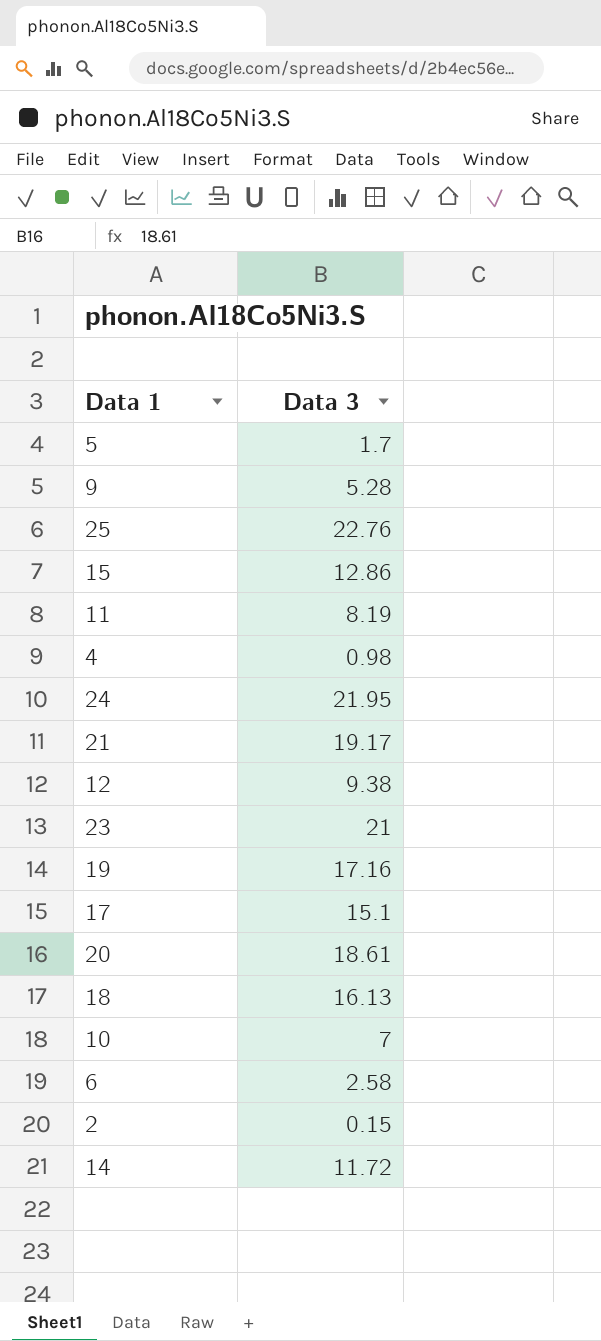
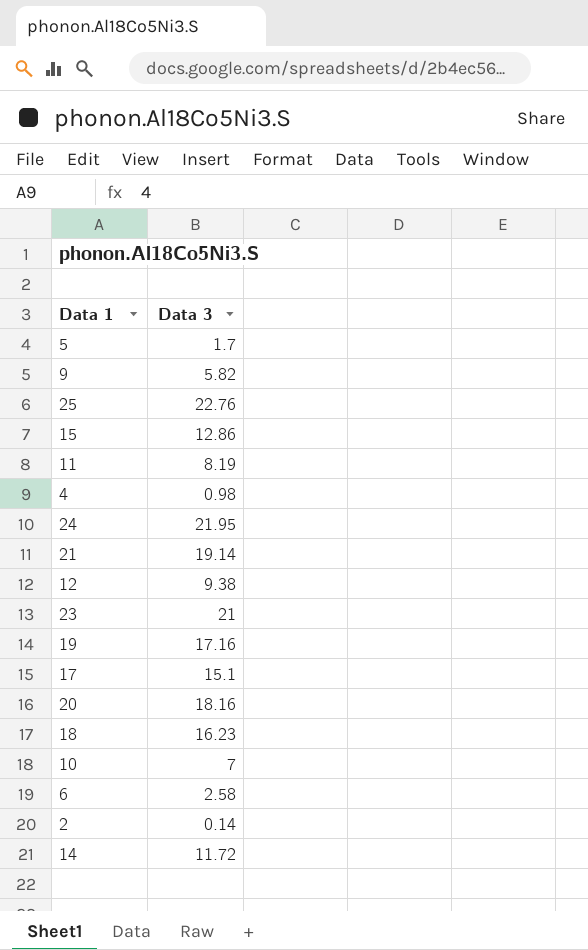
9 | Data 3: 5.28 -> 5.82
21 | Data 3: 19.17 -> 19.14
20 | Data 3: 18.61 -> 18.16
18 | Data 3: 16.13 -> 16.23
2 | Data 3: 0.15 -> 0.14

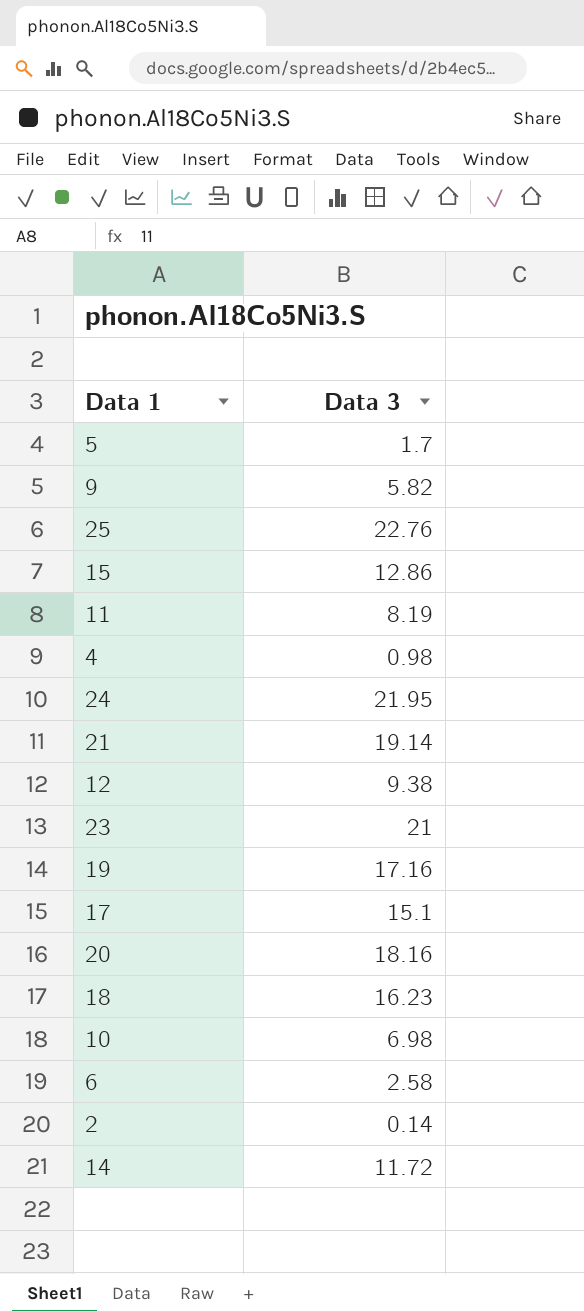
10 | Data 3: 7 -> 6.98

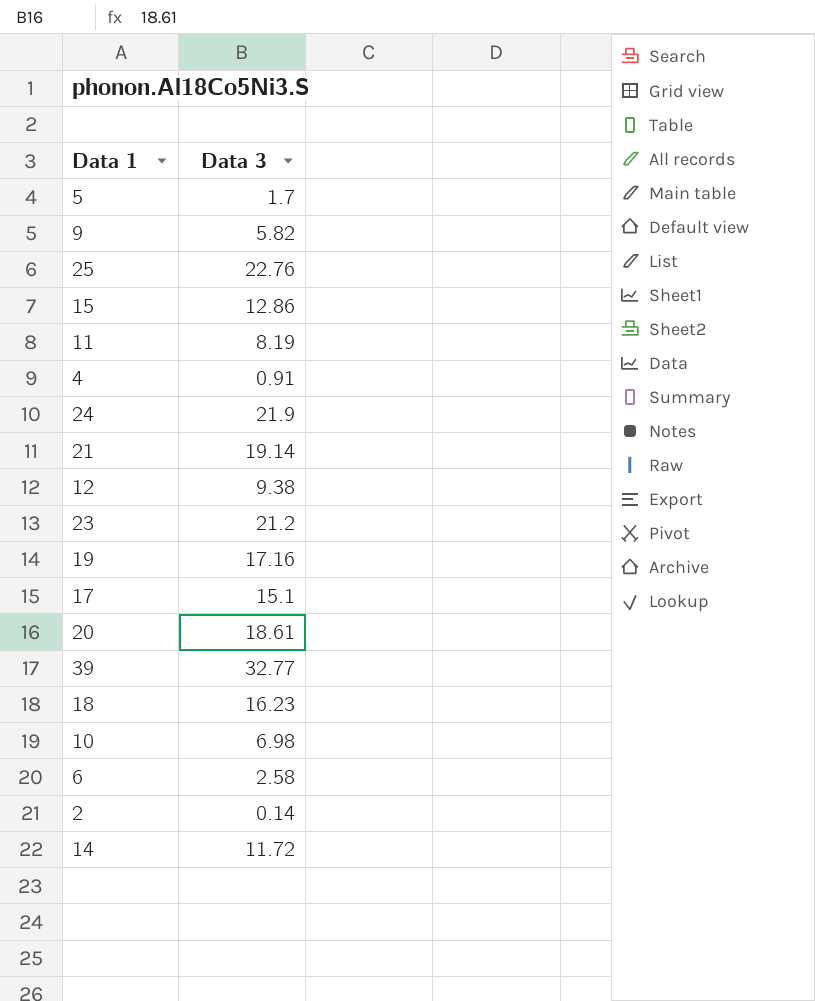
4 | Data 3: 0.98 -> 0.91
24 | Data 3: 21.95 -> 21.9
23 | Data 3: 21 -> 21.2
20 | Data 3: 18.16 -> 18.61
row 39: none -> 32.77

